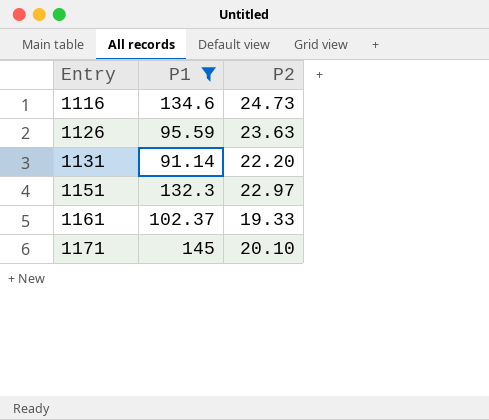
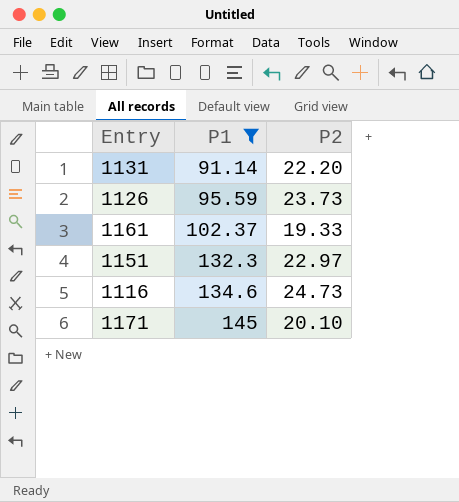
row order: Entry ascending -> P1 ascending
1126 | P2: 23.63 -> 23.73

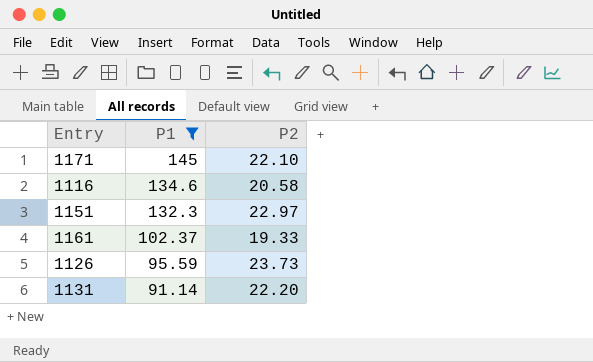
row order: P1 ascending -> P1 descending
1171 | P2: 20.10 -> 22.10
1116 | P2: 24.73 -> 20.58

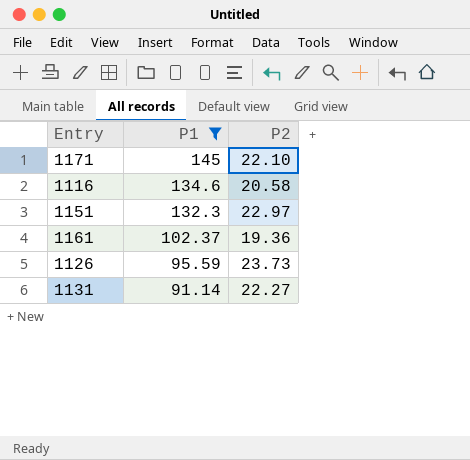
1161 | P2: 19.33 -> 19.36
1131 | P2: 22.20 -> 22.27

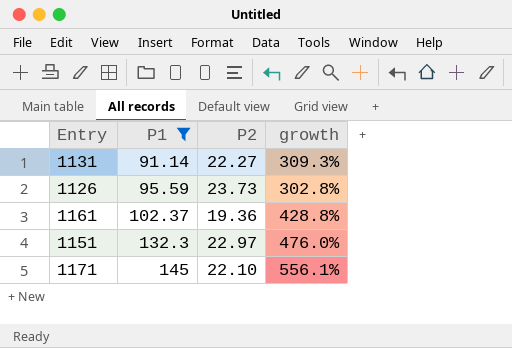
row order: P1 descending -> P1 ascending
column growth | formula: none -> ([P1] - [P2]) / [P2]
row 1116: 134.6 | 20.58 -> none

